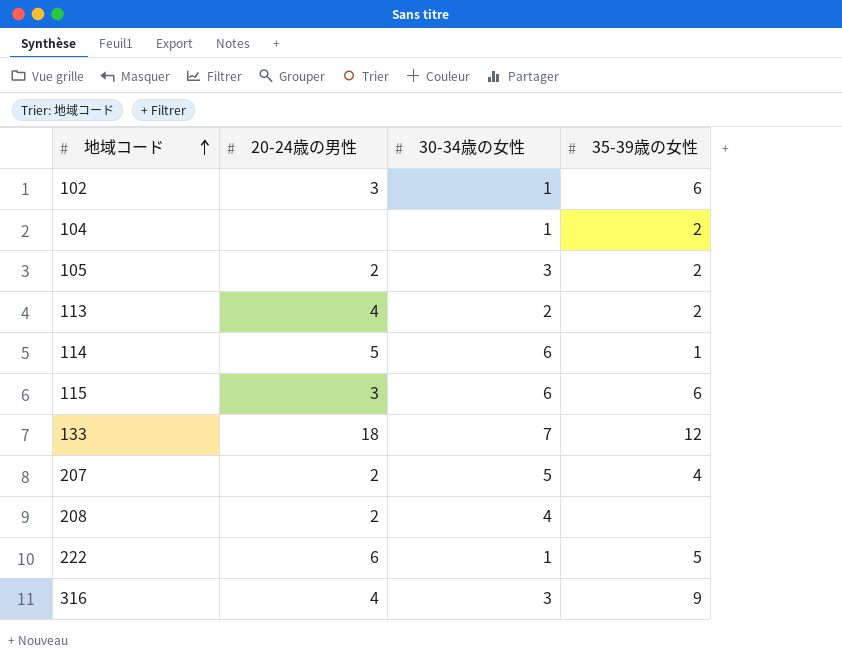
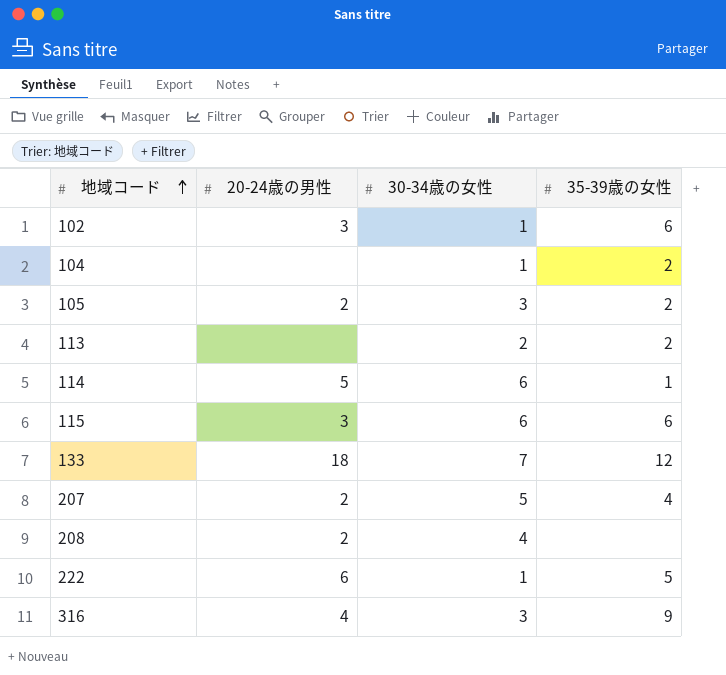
113 | 20-24歳の男性: 4 -> none

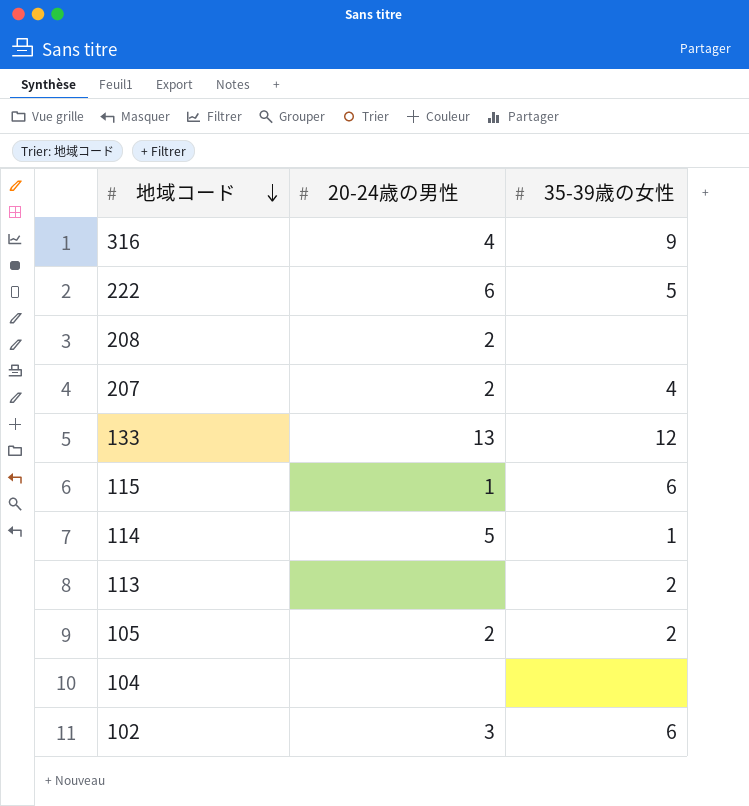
row order: 地域コード ascending -> 地域コード descending
column 30-34歳の女性 | position: 3 -> none
133 | 20-24歳の男性: 18 -> 13
115 | 20-24歳の男性: 3 -> 1
104 | 35-39歳の女性: 2 -> none

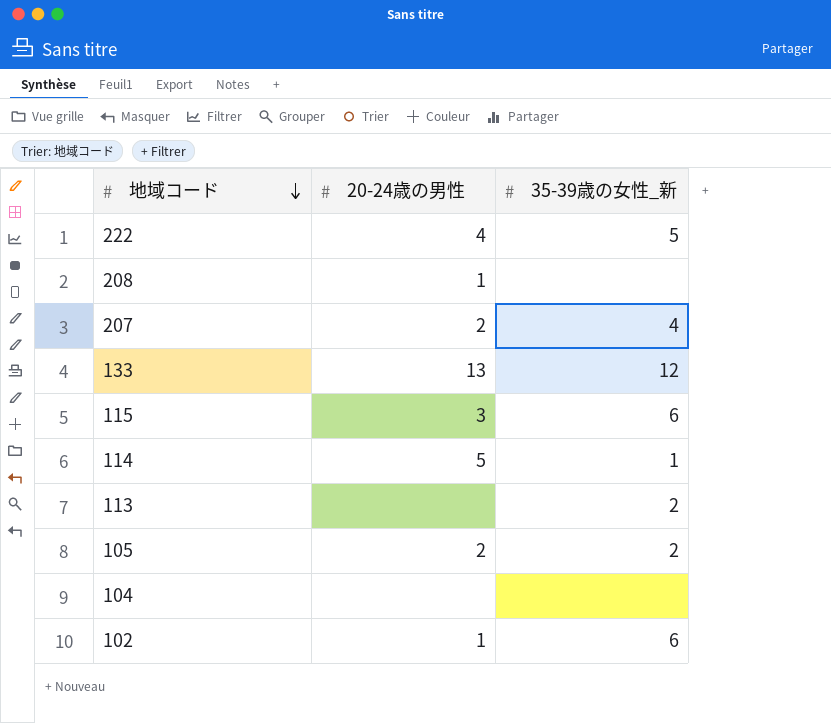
column name: 35-39歳の女性 -> 35-39歳の女性_新
row 316: 4 | 9 -> none
222 | 20-24歳の男性: 6 -> 4
208 | 20-24歳の男性: 2 -> 1
115 | 20-24歳の男性: 1 -> 3
102 | 20-24歳の男性: 3 -> 1

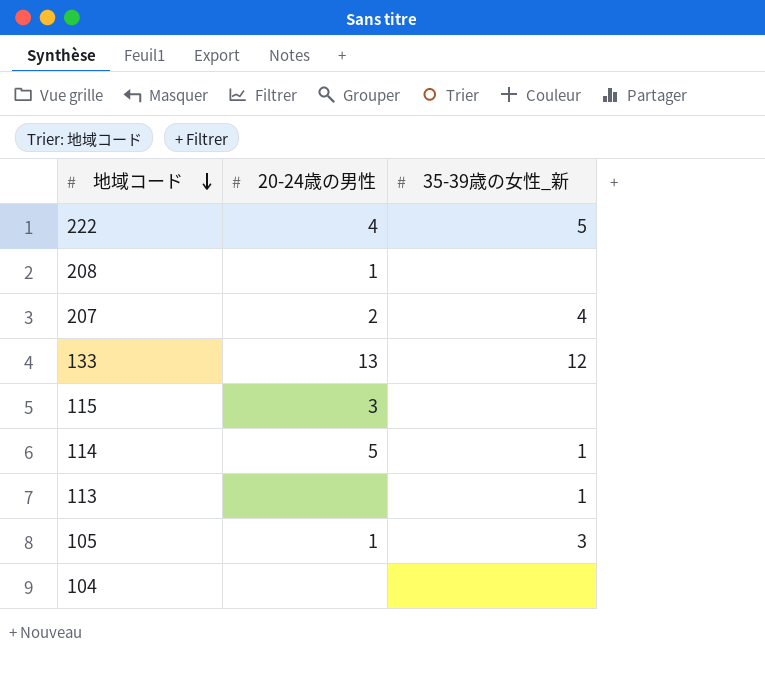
row 102: 1 | 6 -> none
115 | 35-39歳の女性_新: 6 -> none
113 | 35-39歳の女性_新: 2 -> 1
105 | 20-24歳の男性: 2 -> 1
105 | 35-39歳の女性_新: 2 -> 3

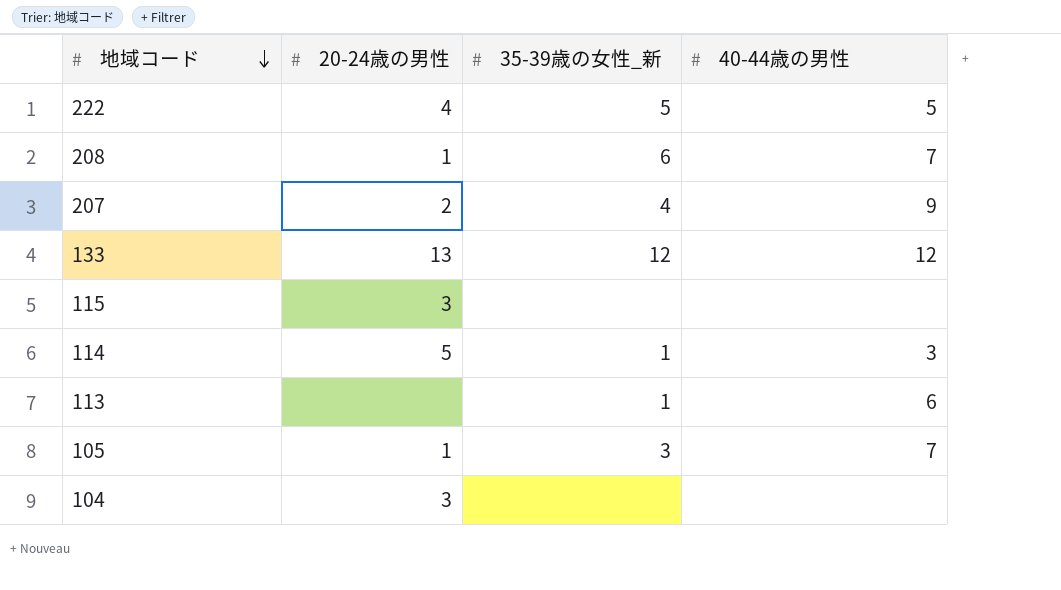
column 40-44歳の男性 | position: none -> 4
208 | 35-39歳の女性_新: none -> 6
104 | 20-24歳の男性: none -> 3

